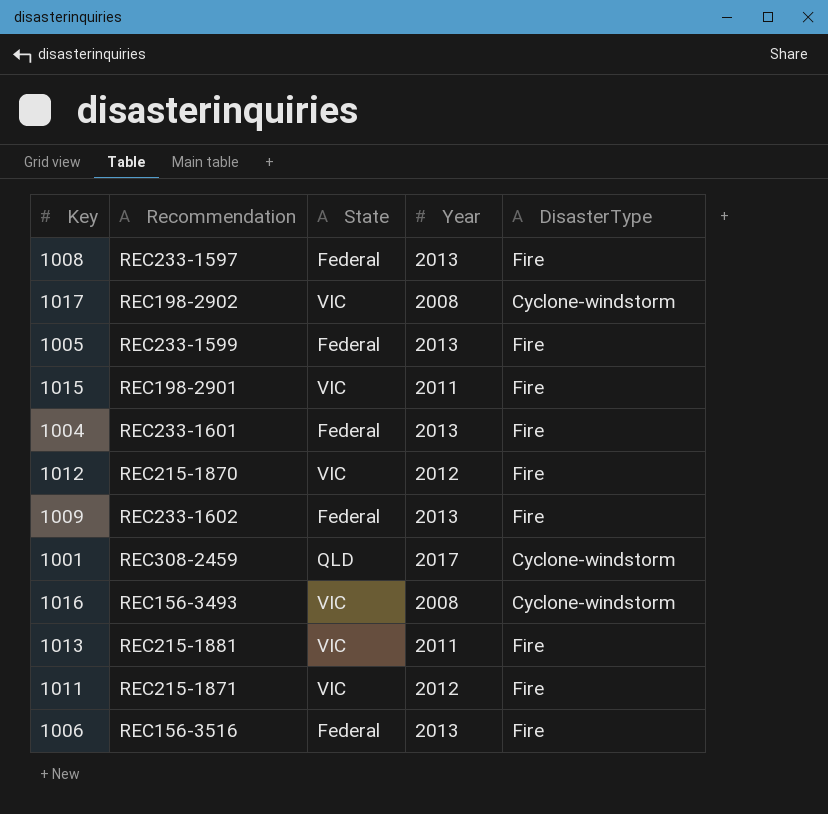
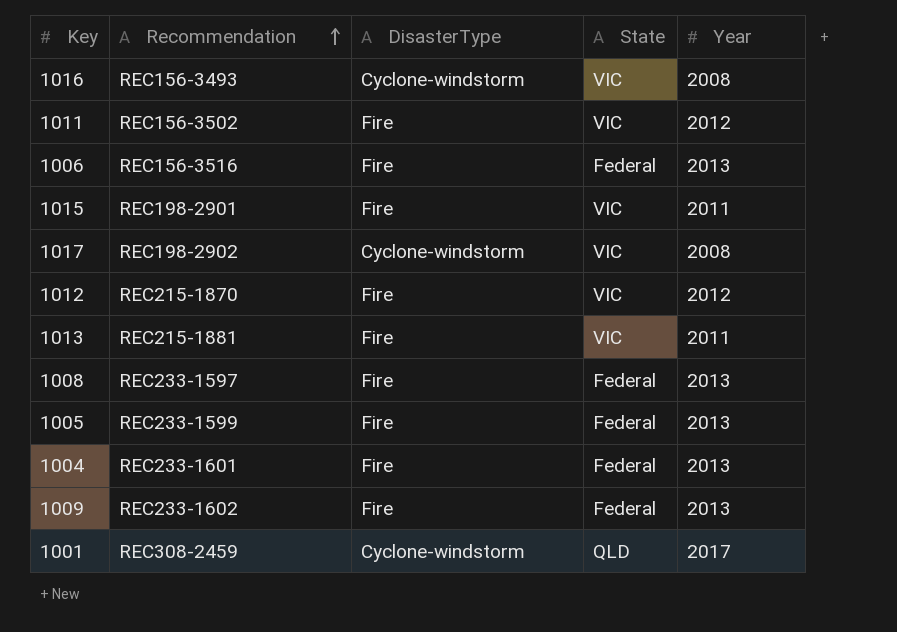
row order: none -> Recommendation ascending
column DisasterType | position: 5 -> 3
1011 | Recommendation: REC215-1871 -> REC156-3502

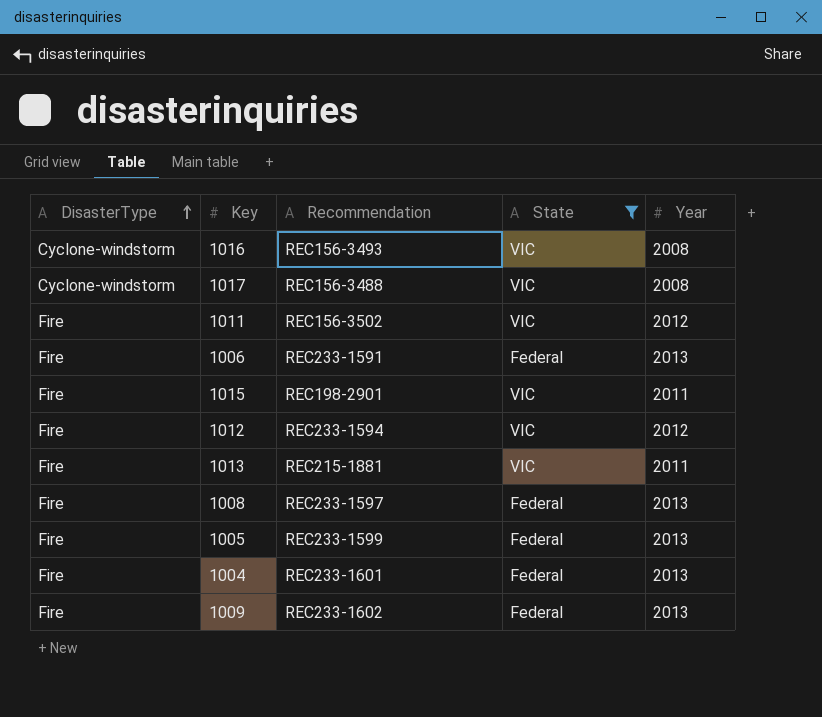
filter: none -> State != QLD
row order: Recommendation ascending -> DisasterType ascending
column DisasterType | position: 3 -> 1
1017 | Recommendation: REC198-2902 -> REC156-3488
1006 | Recommendation: REC156-3516 -> REC233-1591
1012 | Recommendation: REC215-1870 -> REC233-1594

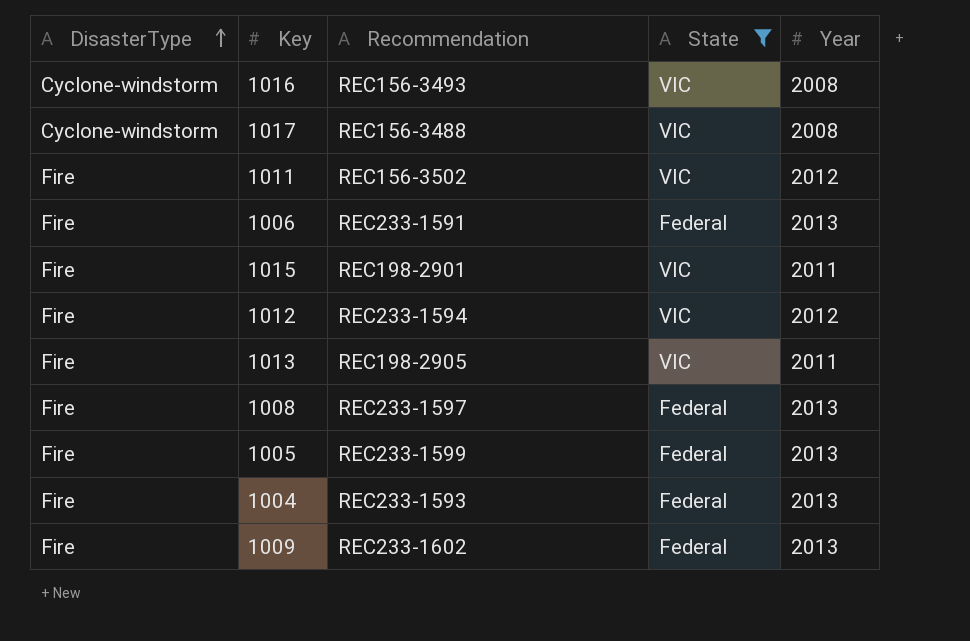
1013 | Recommendation: REC215-1881 -> REC198-2905
1004 | Recommendation: REC233-1601 -> REC233-1593

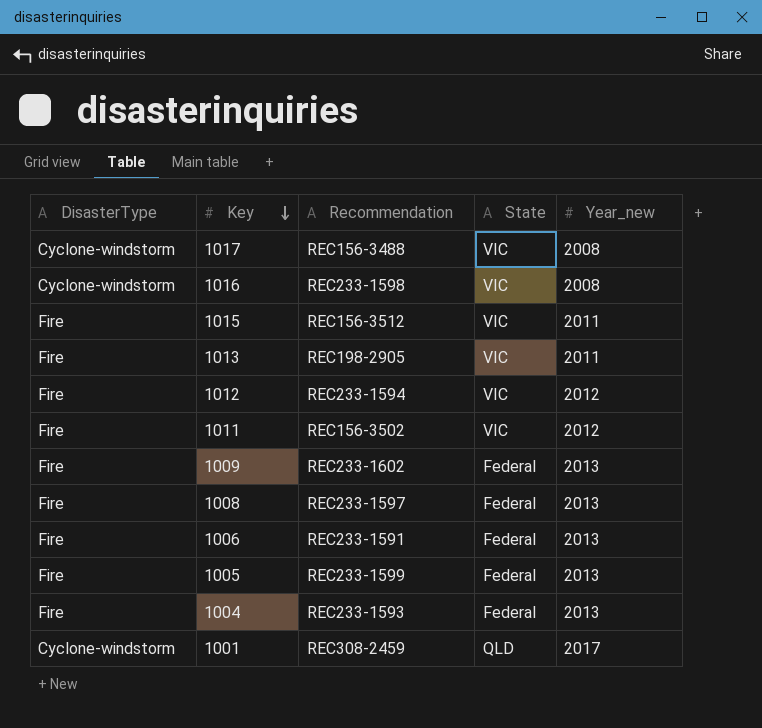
filter: State != QLD -> none
row order: DisasterType ascending -> Key descending
column name: Year -> Year_new
1016 | Recommendation: REC156-3493 -> REC233-1598
1015 | Recommendation: REC198-2901 -> REC156-3512

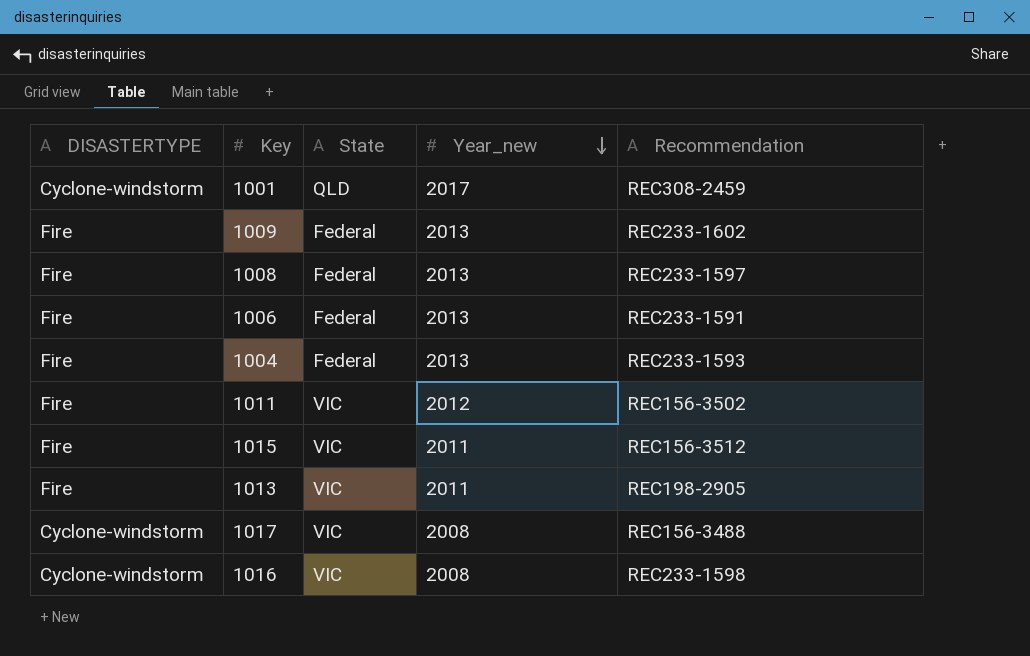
row order: Key descending -> Year_new descending
column name: DisasterType -> DISASTERTYPE
column Recommendation | position: 3 -> 5
row 1012: Fire | REC233-1594 | VIC | 2012 -> none
row 1005: Fire | REC233-1599 | Federal | 2013 -> none

